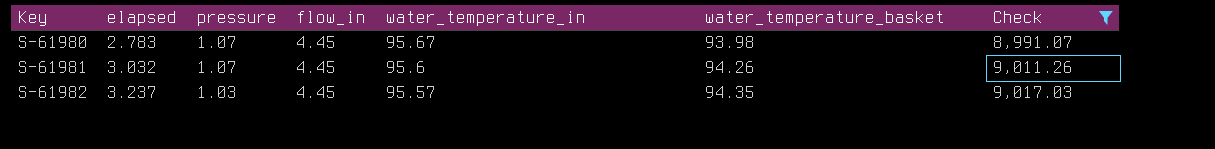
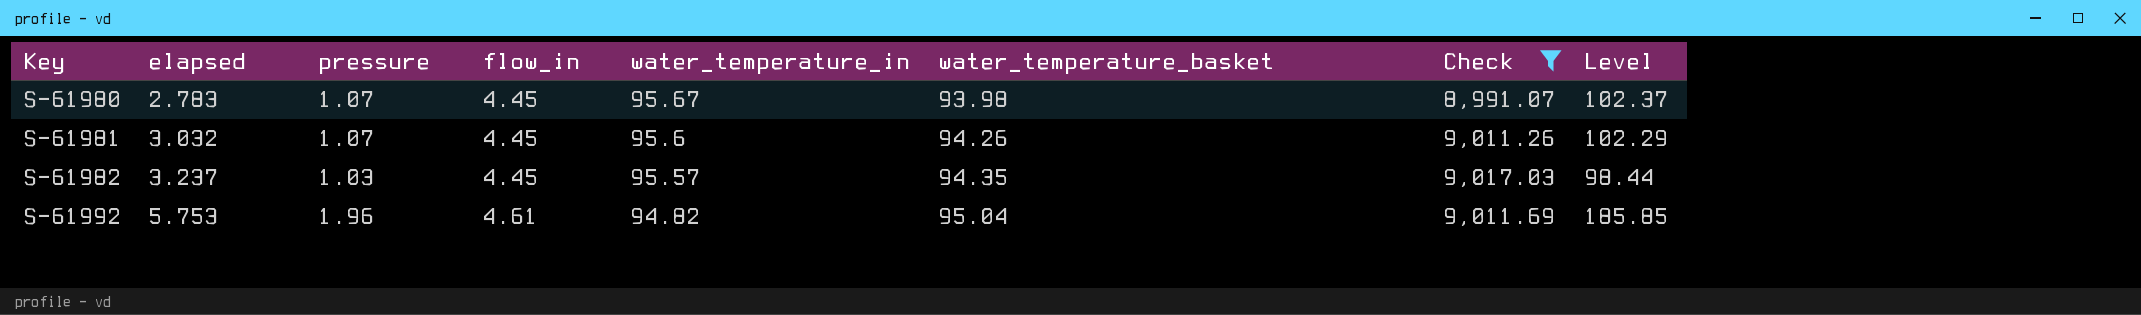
column Level | formula: none -> [pressure] * [water_temperature_in]
row S-61992: none -> 5.753 | 1.96 | 4.61 | 94.82 | 95.04 | 9,011.69 | 185.85

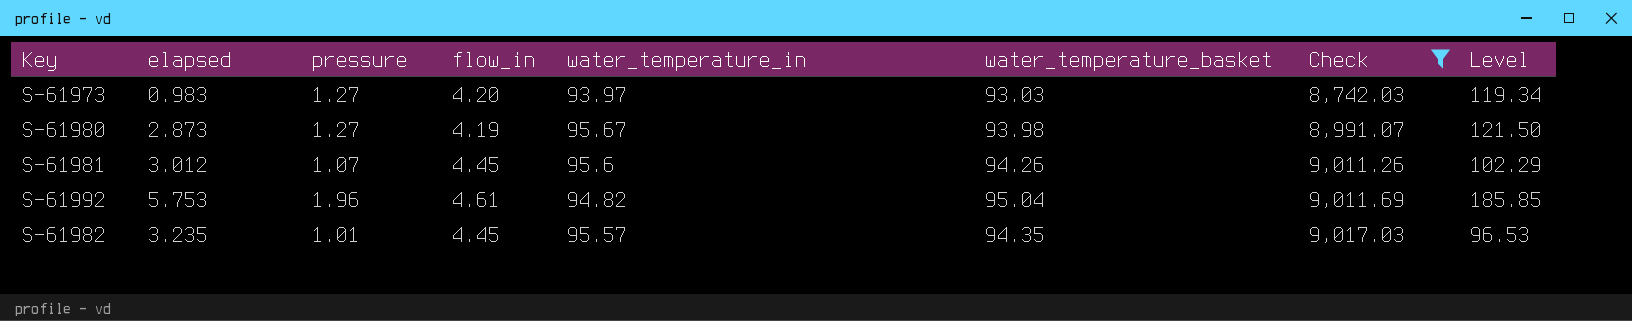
row order: Key ascending -> Check ascending
row S-61973: none -> 0.983 | 1.27 | 4.20 | 93.97 | 93.03 | 8,742.03 | 119.34
S-61980 | elapsed: 2.783 -> 2.873
S-61980 | pressure: 1.07 -> 1.27
S-61980 | flow_in: 4.45 -> 4.19
S-61980 | Level: 102.37 -> 121.50
S-61981 | elapsed: 3.032 -> 3.012
S-61982 | elapsed: 3.237 -> 3.235
S-61982 | pressure: 1.03 -> 1.01
S-61982 | Level: 98.44 -> 96.53

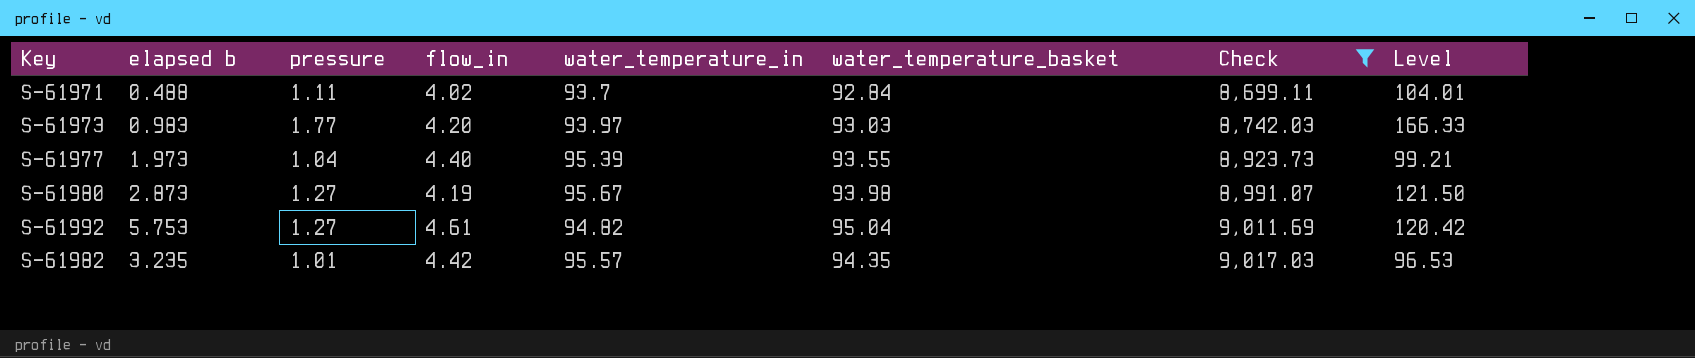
column name: elapsed -> elapsed b
row S-61981: 3.012 | 1.07 | 4.45 | 95.6 | 94.26 | 9,011.26 | 102.29 -> none
row S-61971: none -> 0.488 | 1.11 | 4.02 | 93.7 | 92.84 | 8,699.11 | 104.01
S-61973 | pressure: 1.27 -> 1.77
S-61973 | Level: 119.34 -> 166.33
row S-61977: none -> 1.973 | 1.04 | 4.40 | 95.39 | 93.55 | 8,923.73 | 99.21
S-61992 | pressure: 1.96 -> 1.27
S-61992 | Level: 185.85 -> 120.42
S-61982 | flow_in: 4.45 -> 4.42

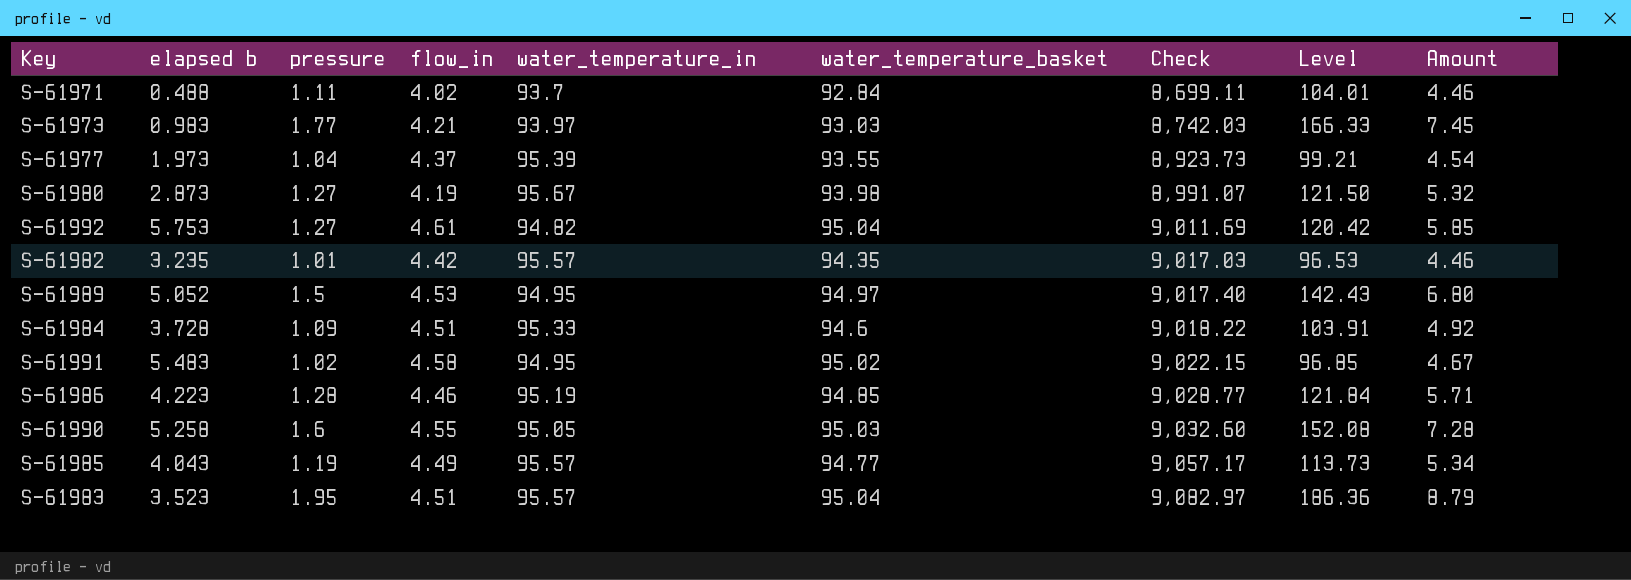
filter: Check <= 9,017.03 -> none
column Amount | formula: none -> [pressure] * [flow_in]
S-61973 | flow_in: 4.20 -> 4.21
S-61977 | flow_in: 4.40 -> 4.37

